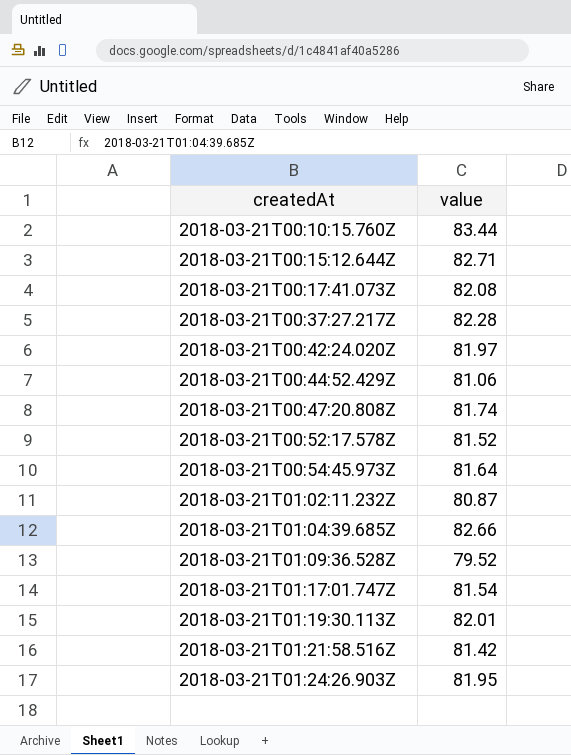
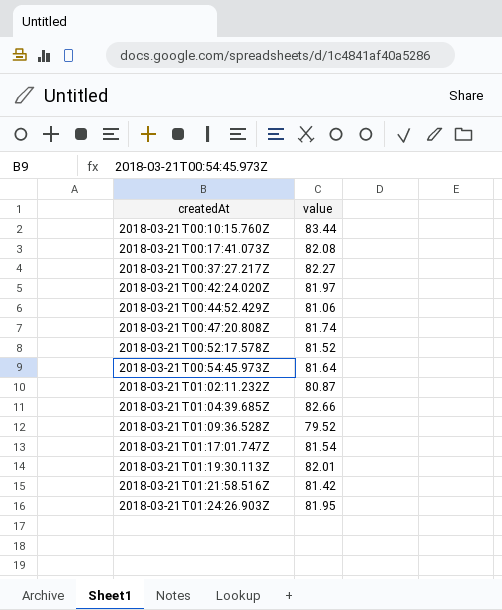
row 2018-03-21T00:15:12.644Z: 82.71 -> none
2018-03-21T00:37:27.217Z | value: 82.28 -> 82.27

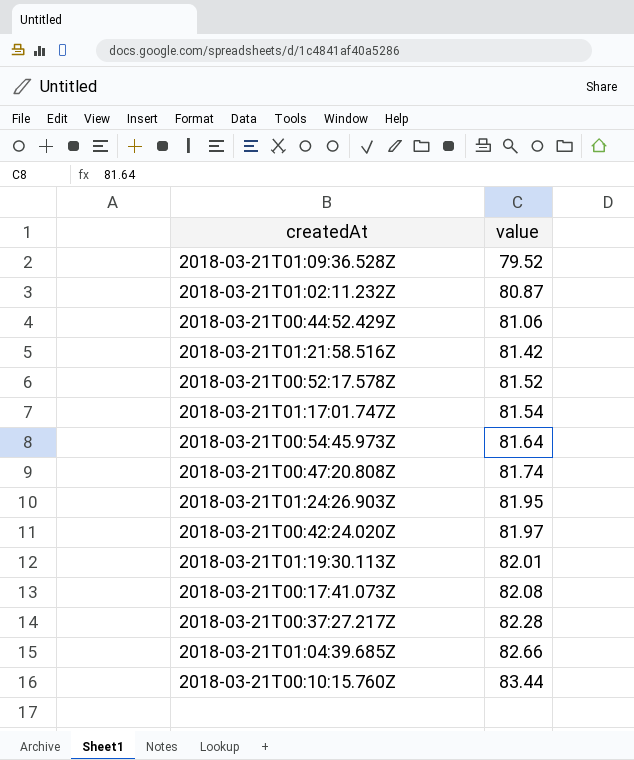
row order: createdAt ascending -> value ascending
2018-03-21T00:37:27.217Z | value: 82.27 -> 82.28

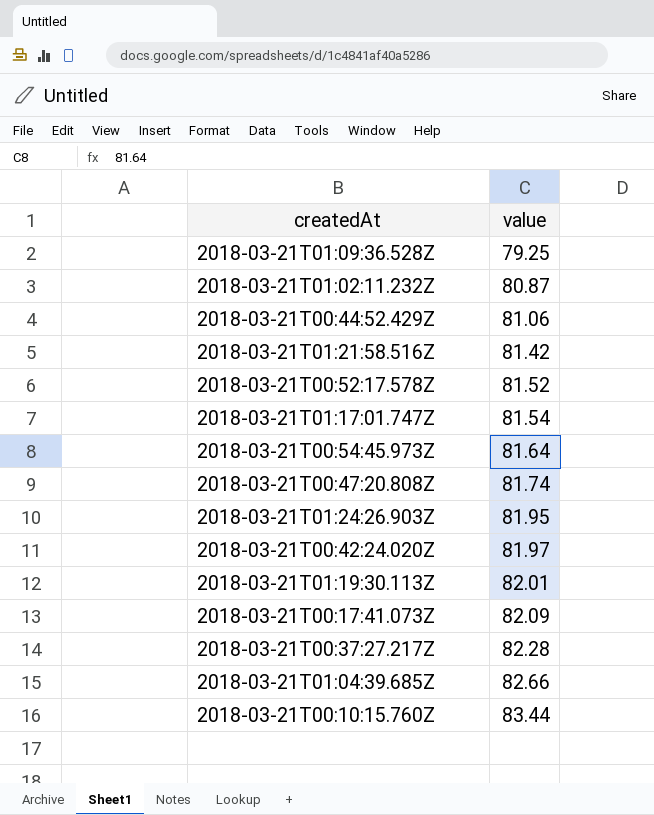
2018-03-21T01:09:36.528Z | value: 79.52 -> 79.25
2018-03-21T00:17:41.073Z | value: 82.08 -> 82.09

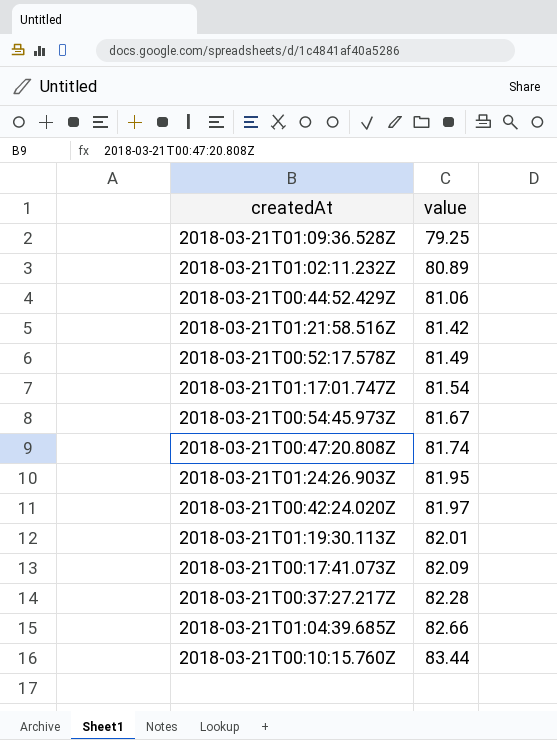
2018-03-21T01:02:11.232Z | value: 80.87 -> 80.89
2018-03-21T00:52:17.578Z | value: 81.52 -> 81.49
2018-03-21T00:54:45.973Z | value: 81.64 -> 81.67

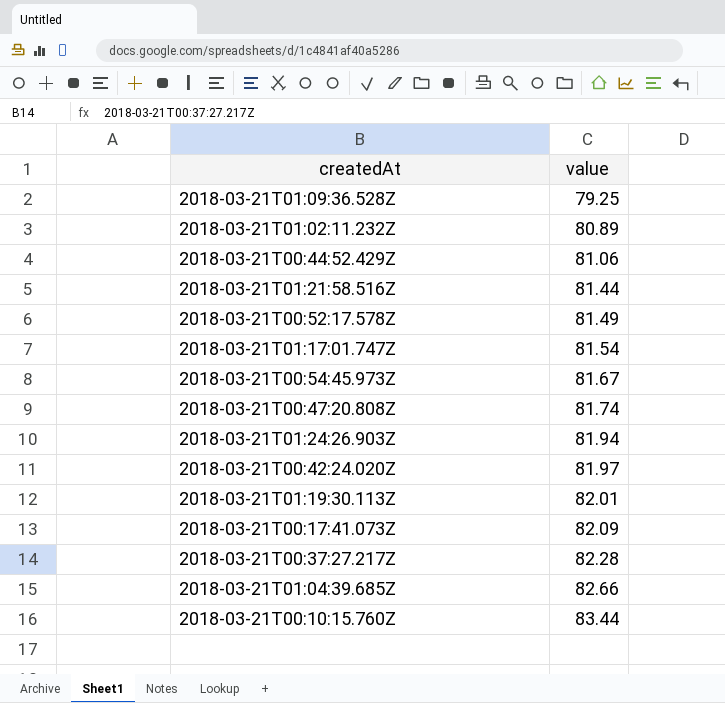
2018-03-21T01:21:58.516Z | value: 81.42 -> 81.44
2018-03-21T01:24:26.903Z | value: 81.95 -> 81.94

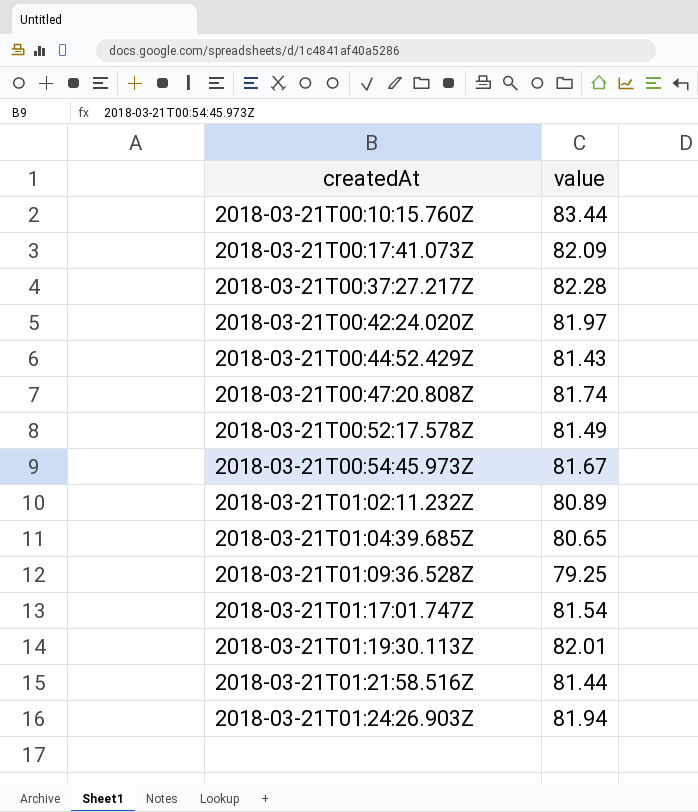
row order: value ascending -> createdAt ascending
2018-03-21T00:44:52.429Z | value: 81.06 -> 81.43
2018-03-21T01:04:39.685Z | value: 82.66 -> 80.65

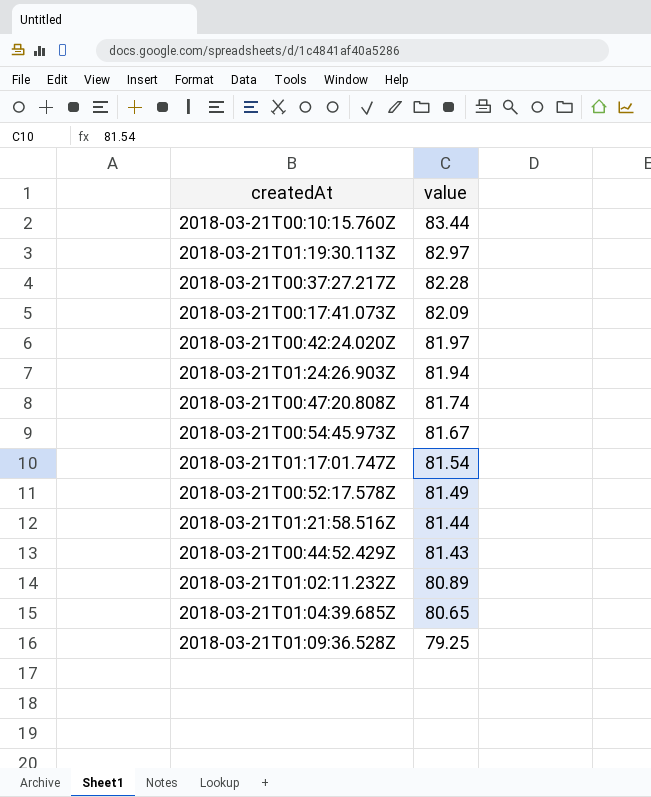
row order: createdAt ascending -> value descending
2018-03-21T01:19:30.113Z | value: 82.01 -> 82.97

